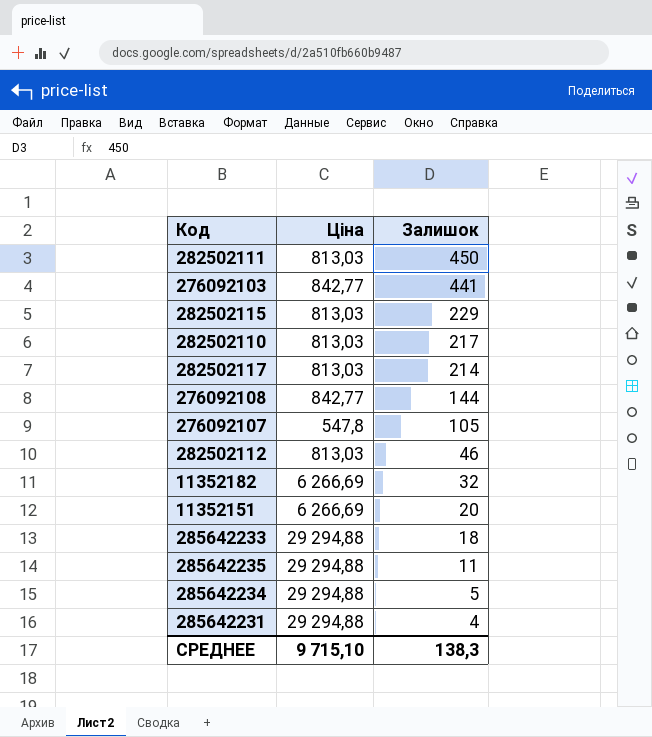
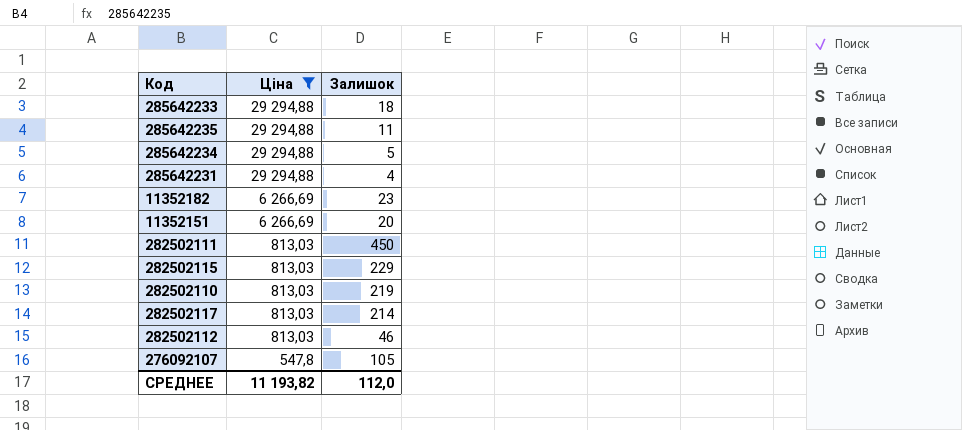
filter: none -> Ціна != 842,77
row order: Залишок descending -> Ціна descending
11352182 | Залишок: 32 -> 23
282502110 | Залишок: 217 -> 219
СРЕДНЕЕ | Ціна: 9 715,10 -> 11 193,82
СРЕДНЕЕ | Залишок: 138,3 -> 112,0

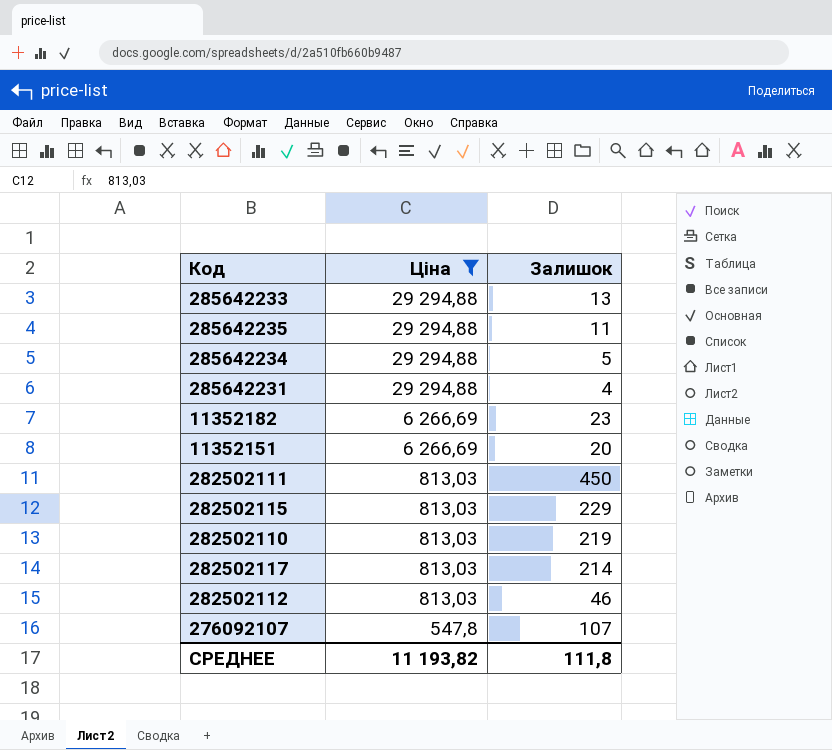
285642233 | Залишок: 18 -> 13
276092107 | Залишок: 105 -> 107
СРЕДНЕЕ | Залишок: 112,0 -> 111,8

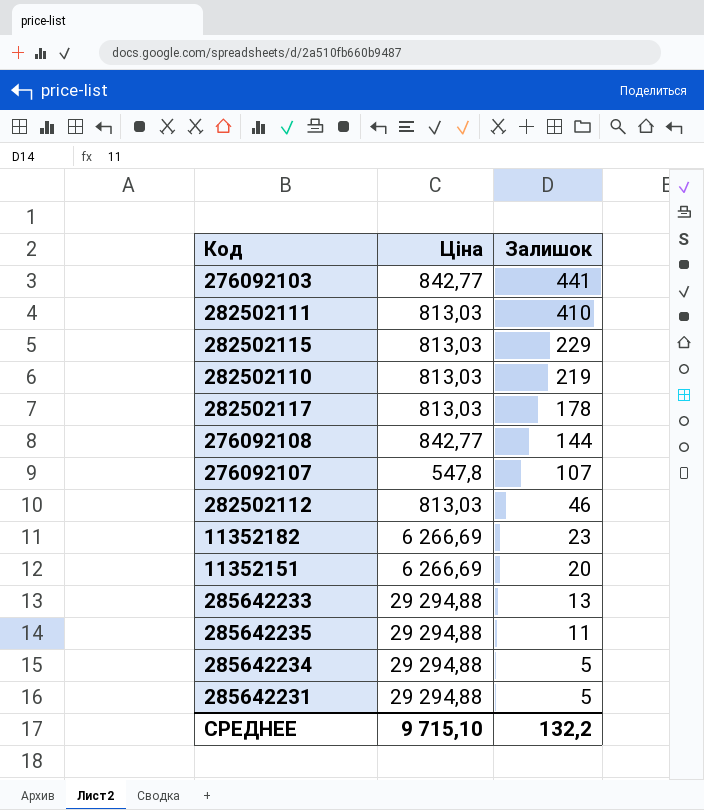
filter: Ціна != 842,77 -> none
row order: Ціна descending -> Залишок descending
282502111 | Залишок: 450 -> 410
282502117 | Залишок: 214 -> 178
285642231 | Залишок: 4 -> 5
СРЕДНЕЕ | Ціна: 11 193,82 -> 9 715,10
СРЕДНЕЕ | Залишок: 111,8 -> 132,2

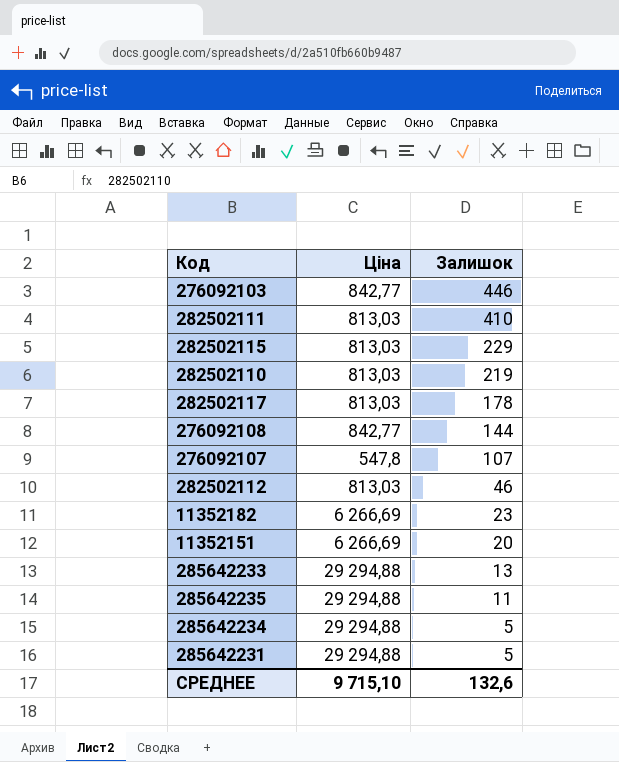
276092103 | Залишок: 441 -> 446
СРЕДНЕЕ | Залишок: 132,2 -> 132,6

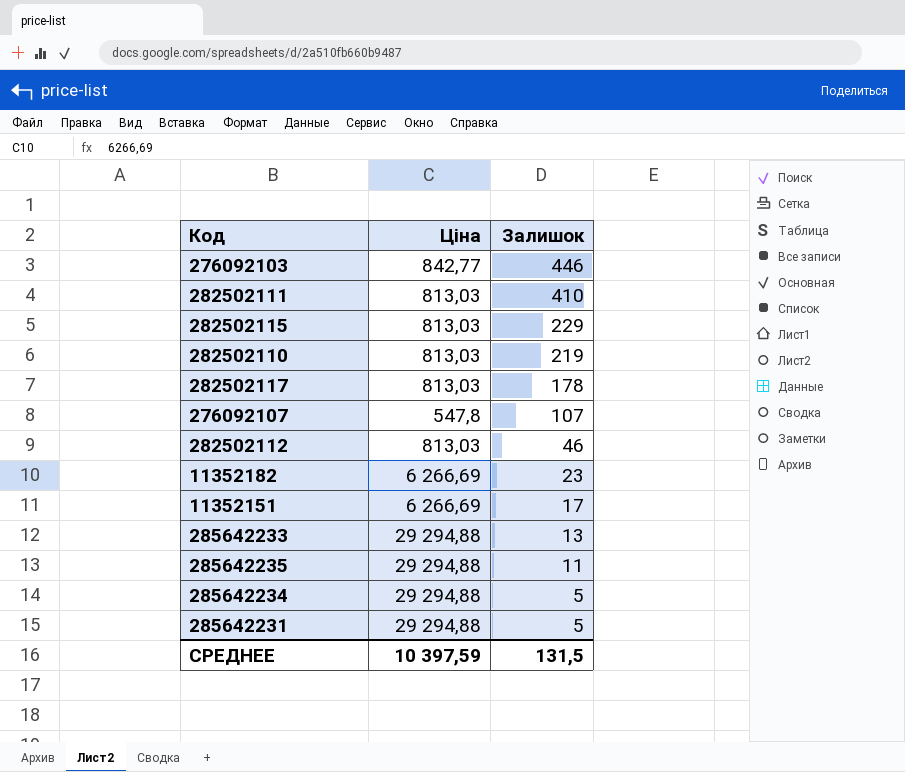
row 276092108: 842,77 | 144 -> none
11352151 | Залишок: 20 -> 17
СРЕДНЕЕ | Ціна: 9 715,10 -> 10 397,59
СРЕДНЕЕ | Залишок: 132,6 -> 131,5

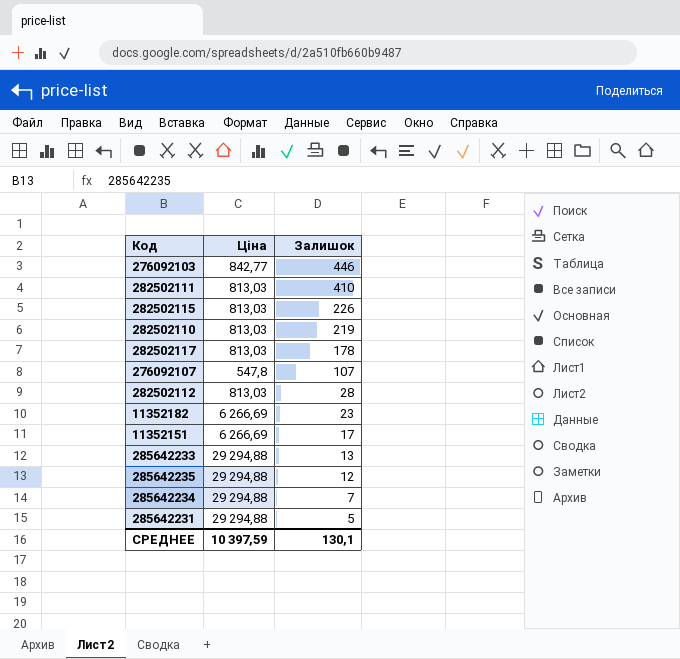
282502115 | Залишок: 229 -> 226
282502112 | Залишок: 46 -> 28
285642235 | Залишок: 11 -> 12
285642234 | Залишок: 5 -> 7
СРЕДНЕЕ | Залишок: 131,5 -> 130,1

